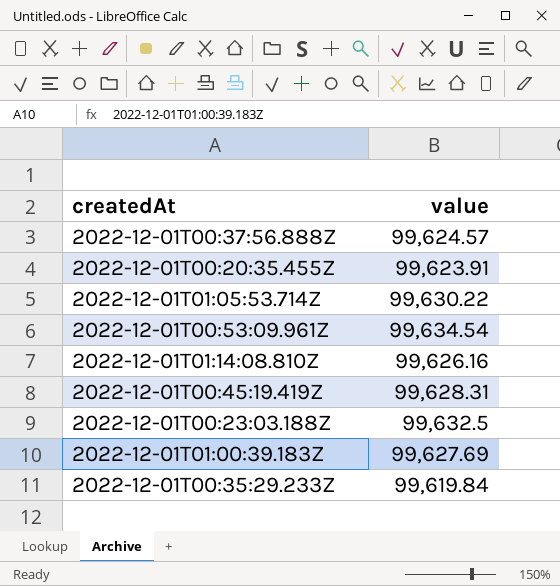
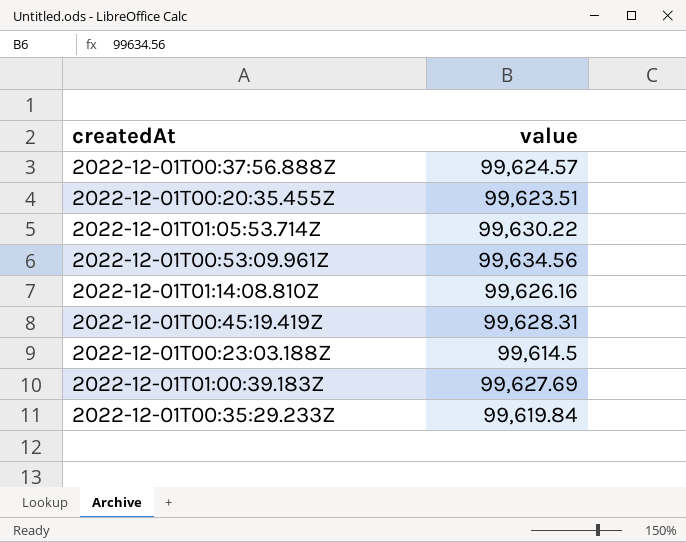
2022-12-01T00:20:35.455Z | value: 99,623.91 -> 99,623.51
2022-12-01T00:53:09.961Z | value: 99,634.54 -> 99,634.56
2022-12-01T00:23:03.188Z | value: 99,632.5 -> 99,614.5

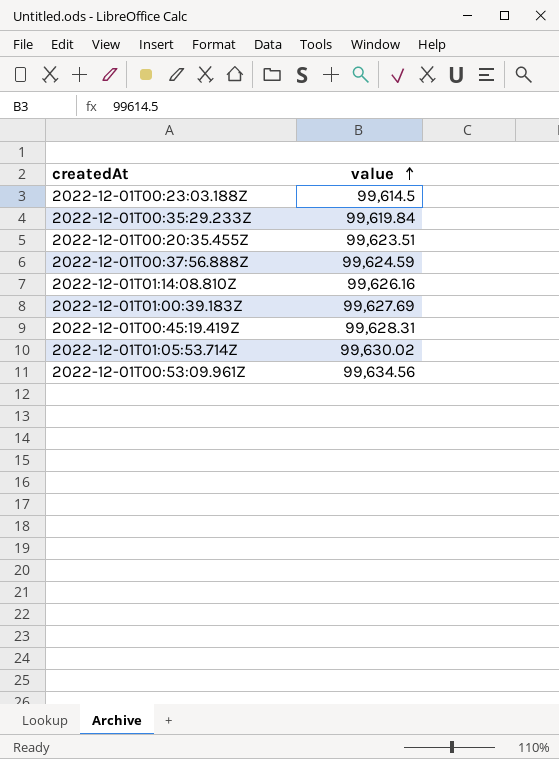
row order: none -> value ascending
2022-12-01T00:37:56.888Z | value: 99,624.57 -> 99,624.59
2022-12-01T01:05:53.714Z | value: 99,630.22 -> 99,630.02

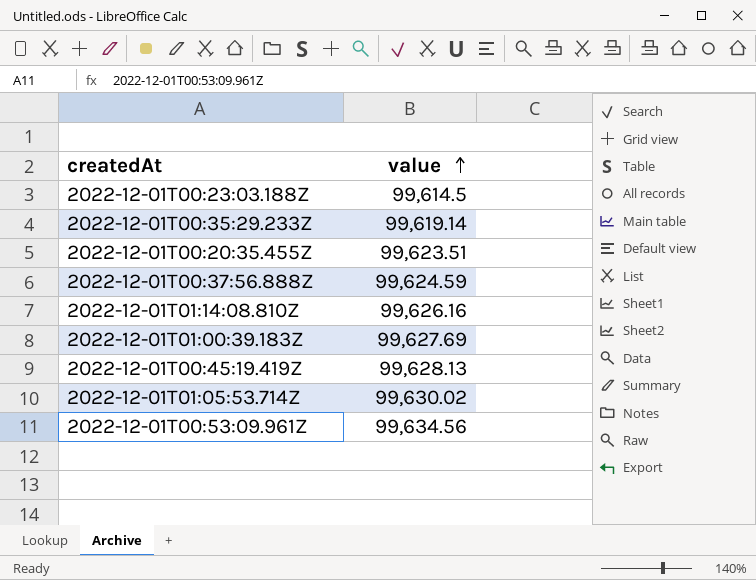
2022-12-01T00:35:29.233Z | value: 99,619.84 -> 99,619.14
2022-12-01T00:45:19.419Z | value: 99,628.31 -> 99,628.13

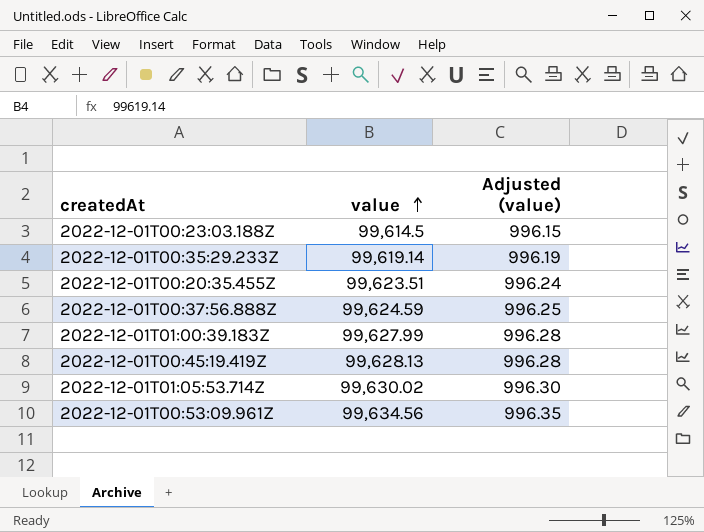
column Adjusted (value) | formula: none -> [value] * 0.01
row 2022-12-01T01:14:08.810Z: 99,626.16 -> none
2022-12-01T01:00:39.183Z | value: 99,627.69 -> 99,627.99

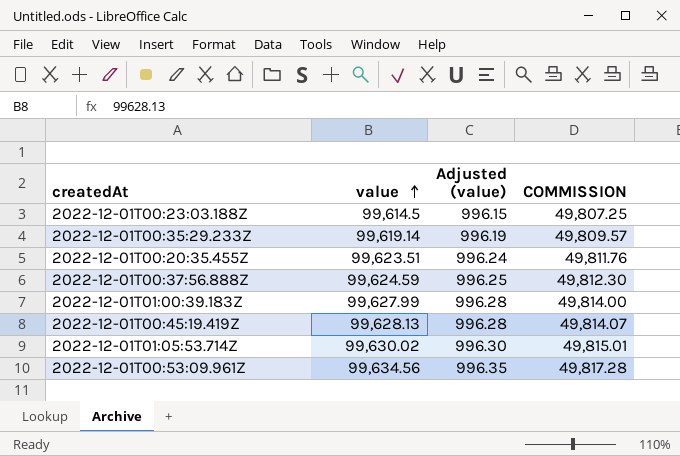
column COMMISSION | formula: none -> [value] * 0.5

